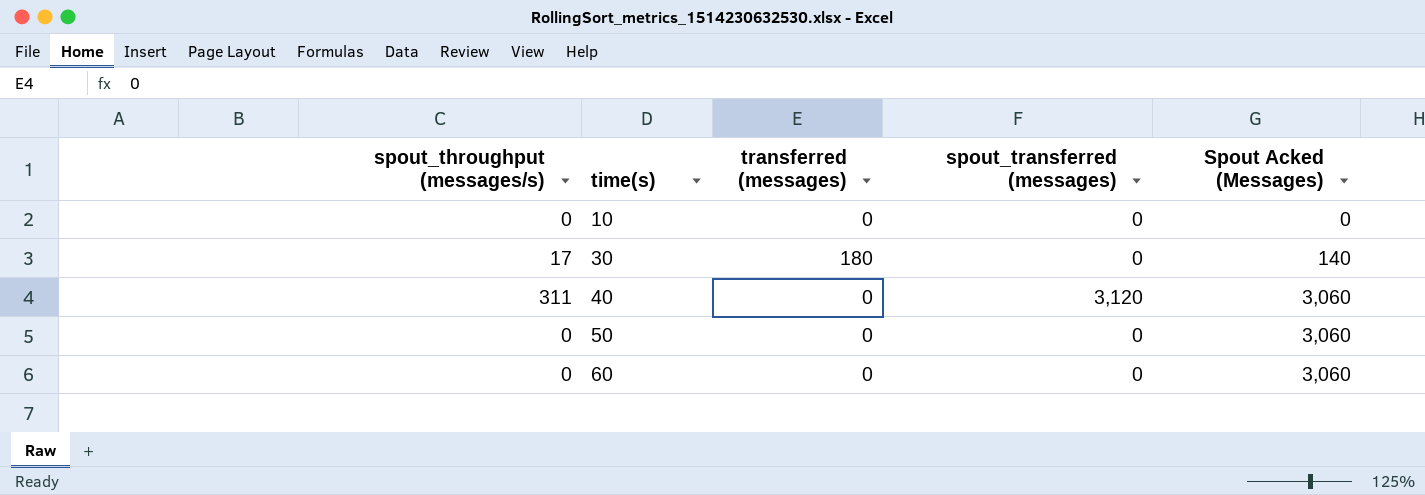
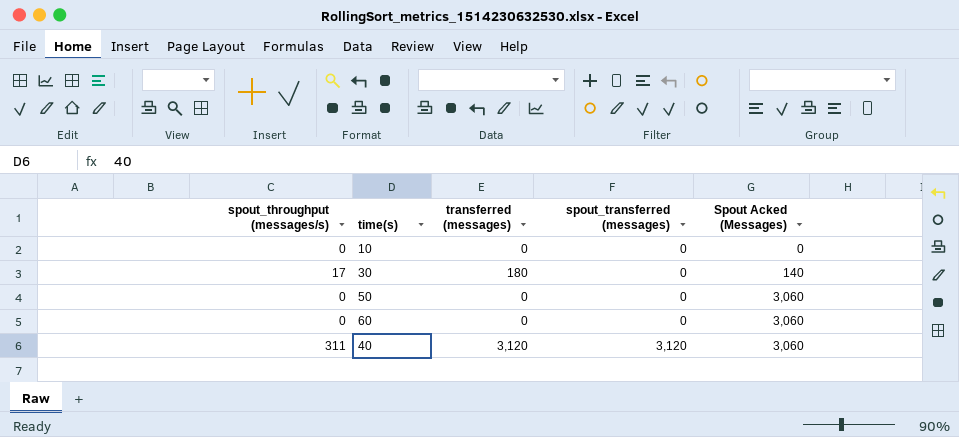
row order: time(s) ascending -> spout_transferred (messages) ascending
40 | transferred (messages): 0 -> 3,120

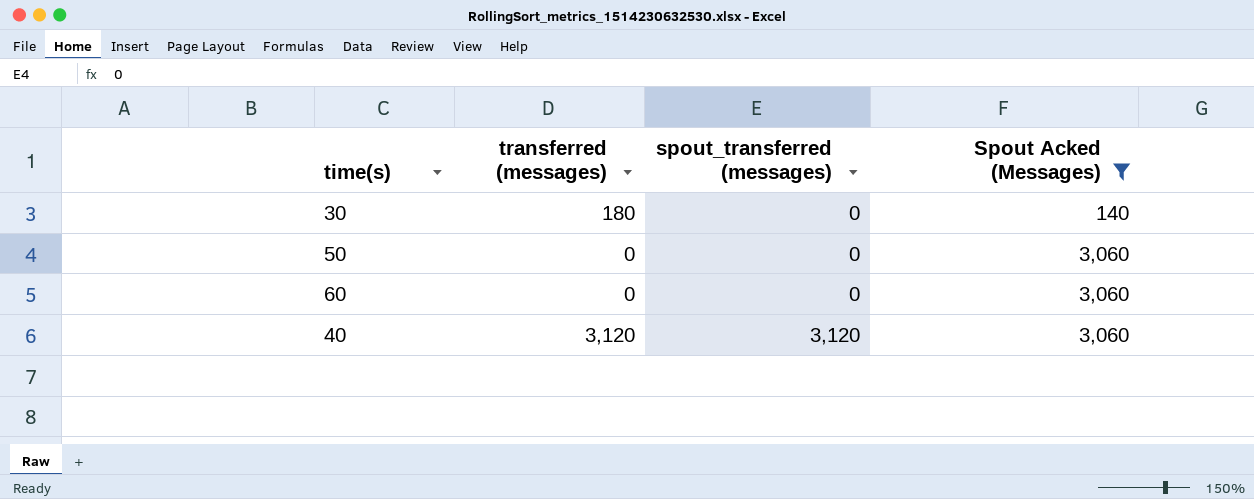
filter: none -> Spout Acked (Messages) != 0
column spout_throughput (messages/s) | position: 1 -> none

